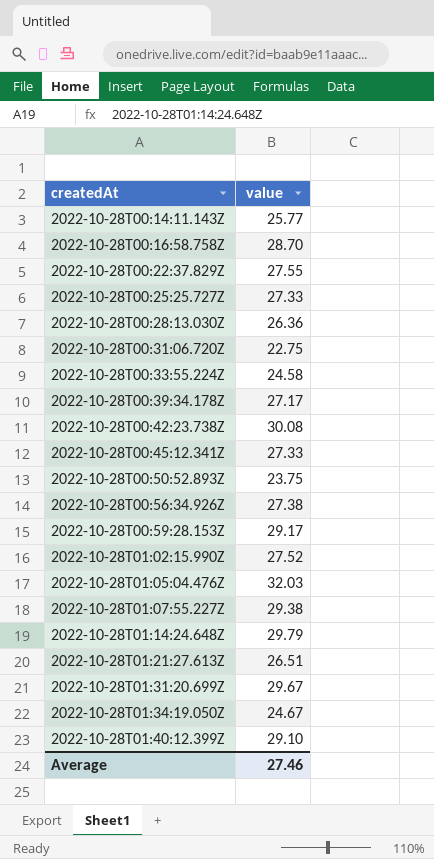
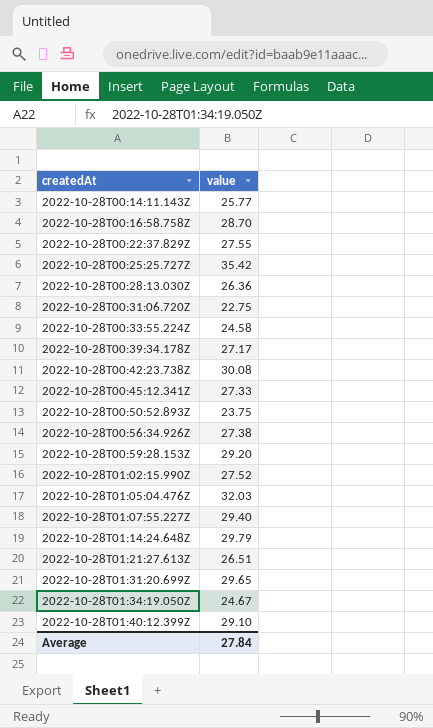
2022-10-28T00:25:25.727Z | value: 27.33 -> 35.42
2022-10-28T00:59:28.153Z | value: 29.17 -> 29.20
2022-10-28T01:07:55.227Z | value: 29.38 -> 29.40
2022-10-28T01:31:20.699Z | value: 29.67 -> 29.65
Average | value: 27.46 -> 27.84

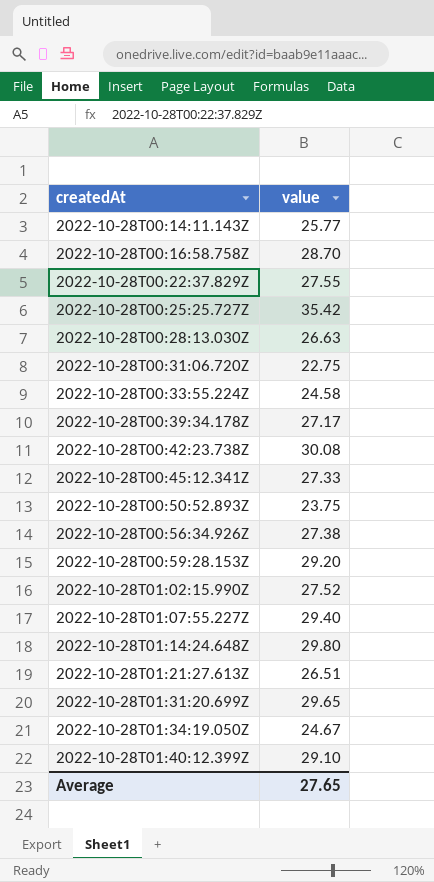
row 2022-10-28T01:05:04.476Z: 32.03 -> none
2022-10-28T00:28:13.030Z | value: 26.36 -> 26.63
2022-10-28T01:14:24.648Z | value: 29.79 -> 29.80
Average | value: 27.84 -> 27.65

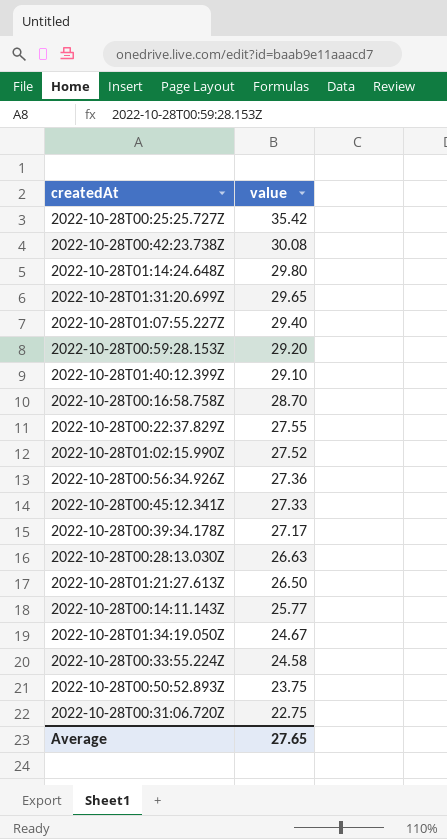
row order: createdAt ascending -> value descending
2022-10-28T00:56:34.926Z | value: 27.38 -> 27.36
2022-10-28T01:21:27.613Z | value: 26.51 -> 26.50

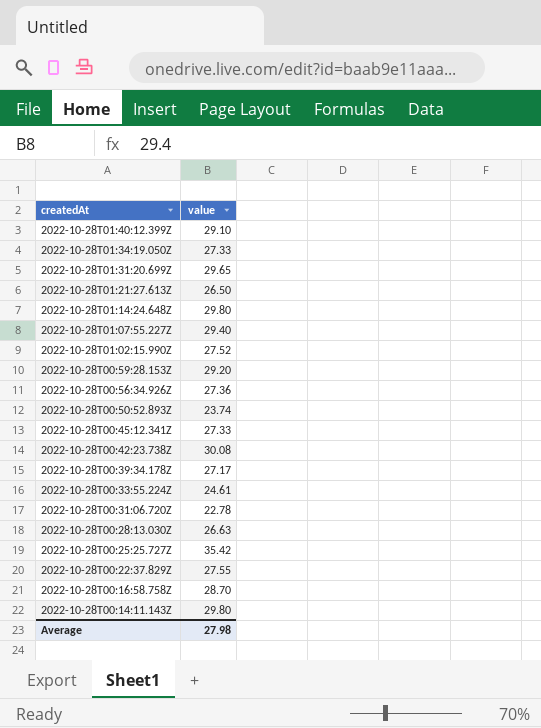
row order: value descending -> createdAt descending
2022-10-28T01:34:19.050Z | value: 24.67 -> 27.33
2022-10-28T00:50:52.893Z | value: 23.75 -> 23.74
2022-10-28T00:33:55.224Z | value: 24.58 -> 24.61
2022-10-28T00:31:06.720Z | value: 22.75 -> 22.78
2022-10-28T00:14:11.143Z | value: 25.77 -> 29.80
Average | value: 27.65 -> 27.98

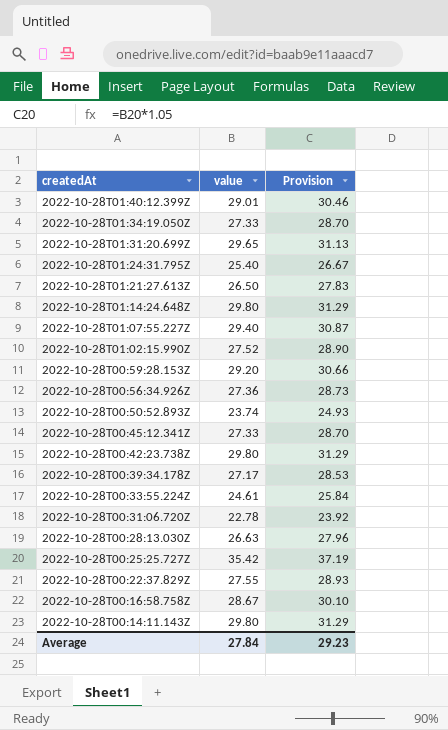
column Provision | formula: none -> [value] * 1.05
2022-10-28T01:40:12.399Z | value: 29.10 -> 29.01
row 2022-10-28T01:24:31.795Z: none -> 25.40 | 26.67
2022-10-28T00:42:23.738Z | value: 30.08 -> 29.80
2022-10-28T00:16:58.758Z | value: 28.70 -> 28.67
Average | value: 27.98 -> 27.84

